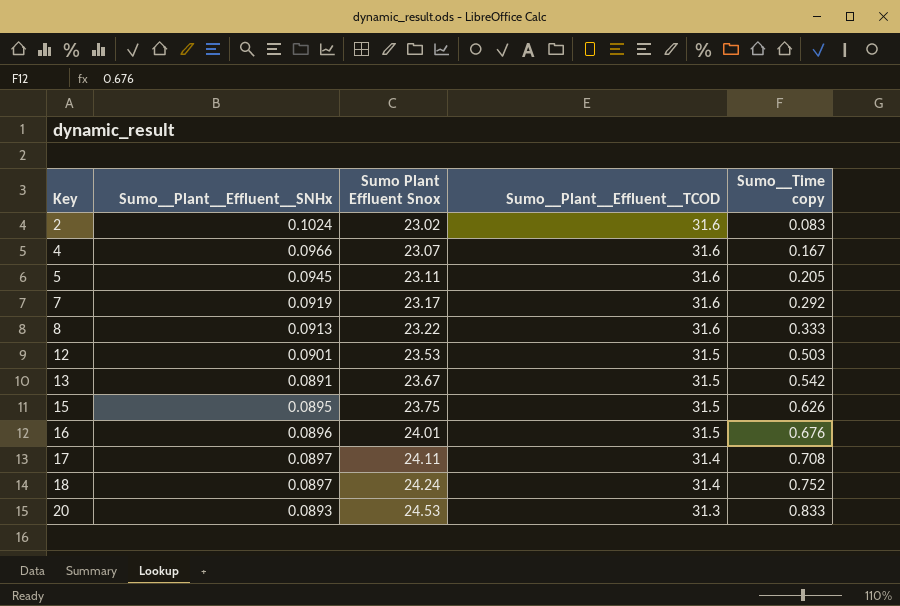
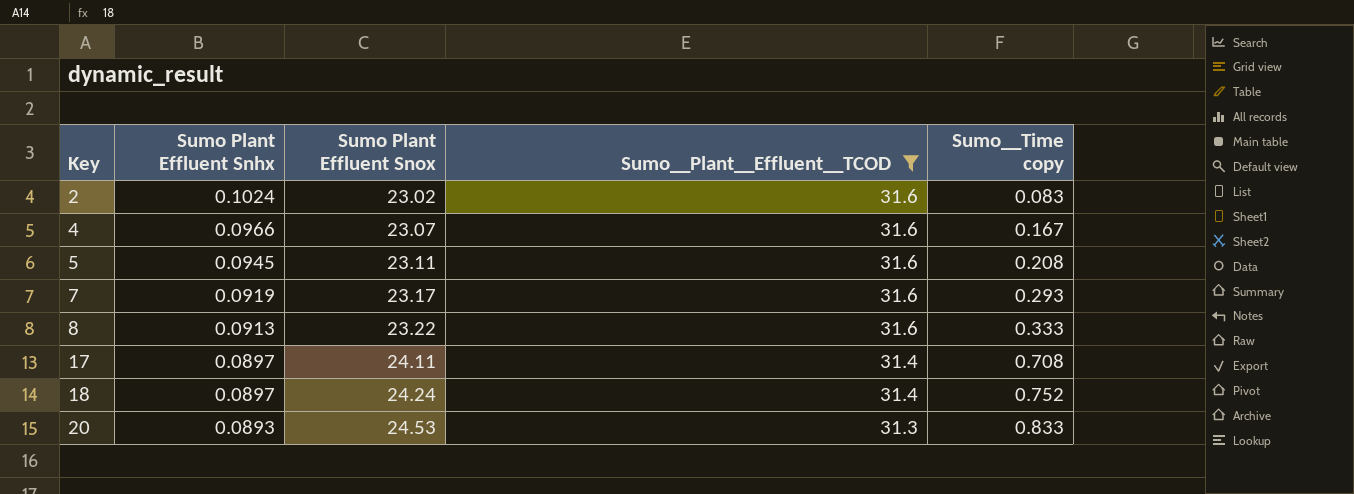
filter: none -> Sumo__Plant__Effluent__TCOD != 31.5
column name: Sumo__Plant__Effluent__SNHx -> Sumo Plant Effluent Snhx
5 | Sumo__Time copy: 0.205 -> 0.208
7 | Sumo__Time copy: 0.292 -> 0.293

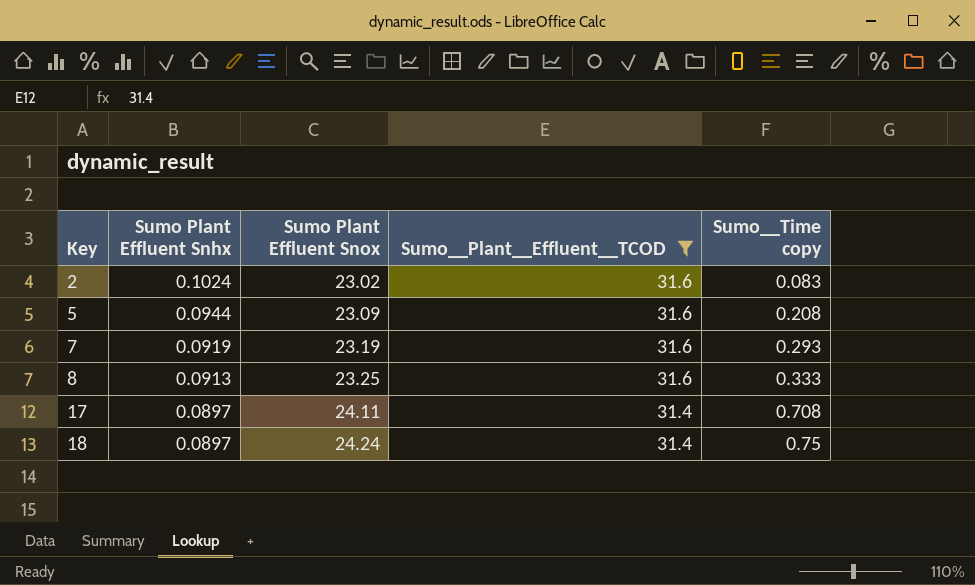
row 4: 0.0966 | 23.07 | 31.6 | 0.167 -> none
row 20: 0.0893 | 24.53 | 31.3 | 0.833 -> none
5 | Sumo Plant Effluent Snhx: 0.0945 -> 0.0944
5 | Sumo Plant Effluent Snox: 23.11 -> 23.09
7 | Sumo Plant Effluent Snox: 23.17 -> 23.19
8 | Sumo Plant Effluent Snox: 23.22 -> 23.25
18 | Sumo__Time copy: 0.752 -> 0.75

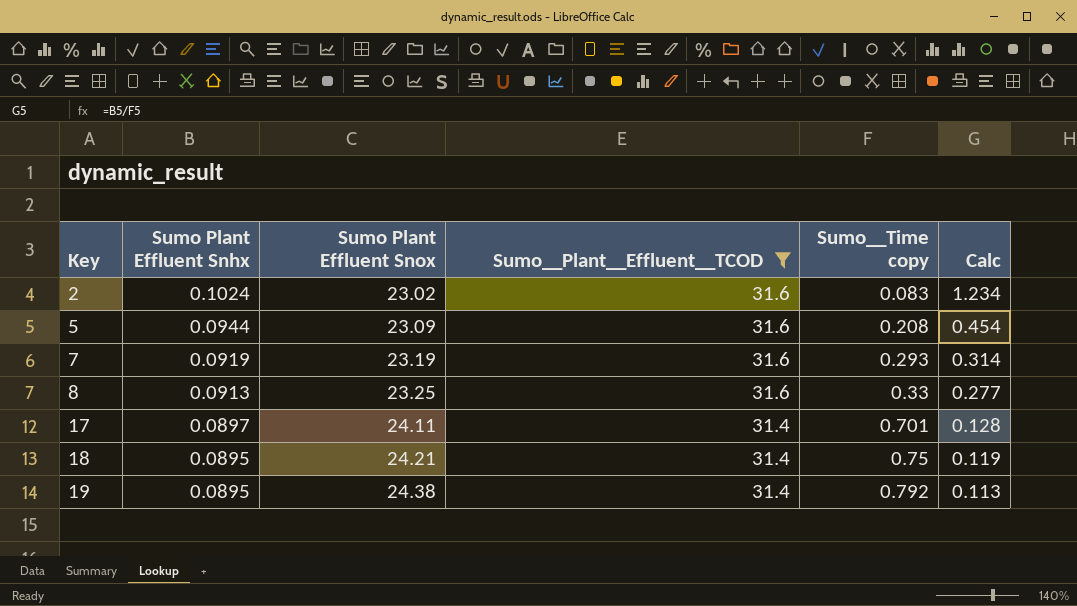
column Calc | formula: none -> [Sumo Plant Effluent Snhx] / [Sumo__Time copy]
8 | Sumo__Time copy: 0.333 -> 0.33
17 | Sumo__Time copy: 0.708 -> 0.701
18 | Sumo Plant Effluent Snhx: 0.0897 -> 0.0895
18 | Sumo Plant Effluent Snox: 24.24 -> 24.21
row 19: none -> 0.0895 | 24.38 | 31.4 | 0.792 | 0.113

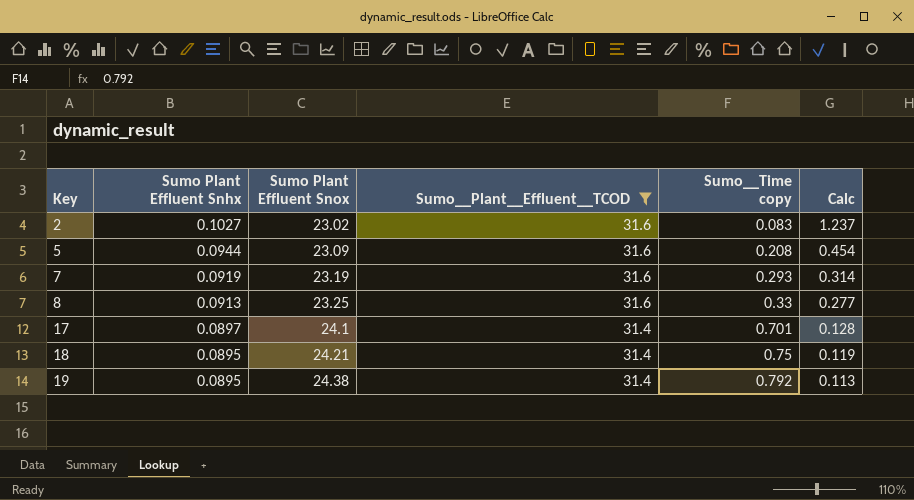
2 | Sumo Plant Effluent Snhx: 0.1024 -> 0.1027
2 | Calc: 1.234 -> 1.237
17 | Sumo Plant Effluent Snox: 24.11 -> 24.1

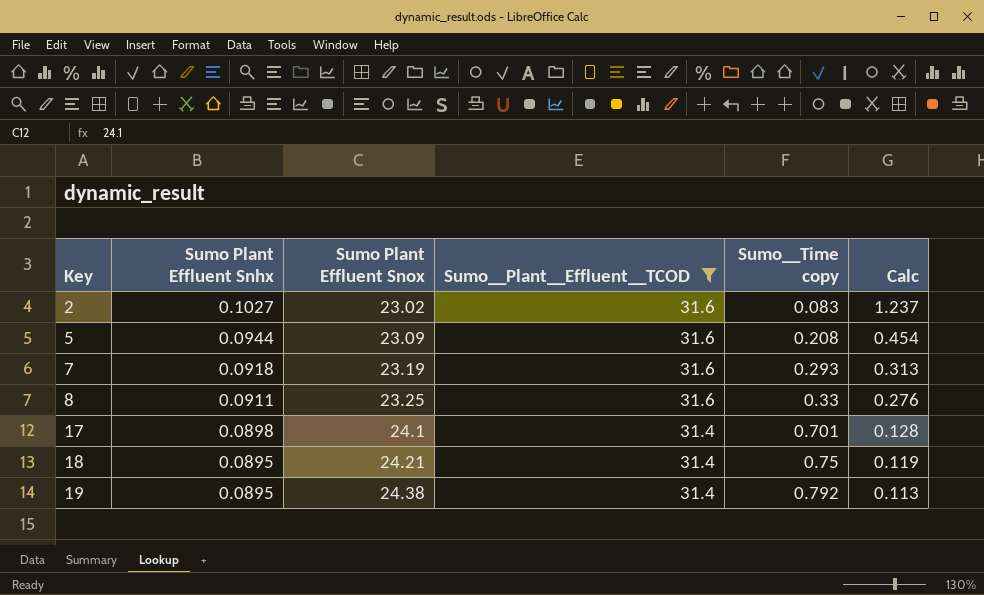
7 | Sumo Plant Effluent Snhx: 0.0919 -> 0.0918
7 | Calc: 0.314 -> 0.313
8 | Sumo Plant Effluent Snhx: 0.0913 -> 0.0911
8 | Calc: 0.277 -> 0.276
17 | Sumo Plant Effluent Snhx: 0.0897 -> 0.0898

